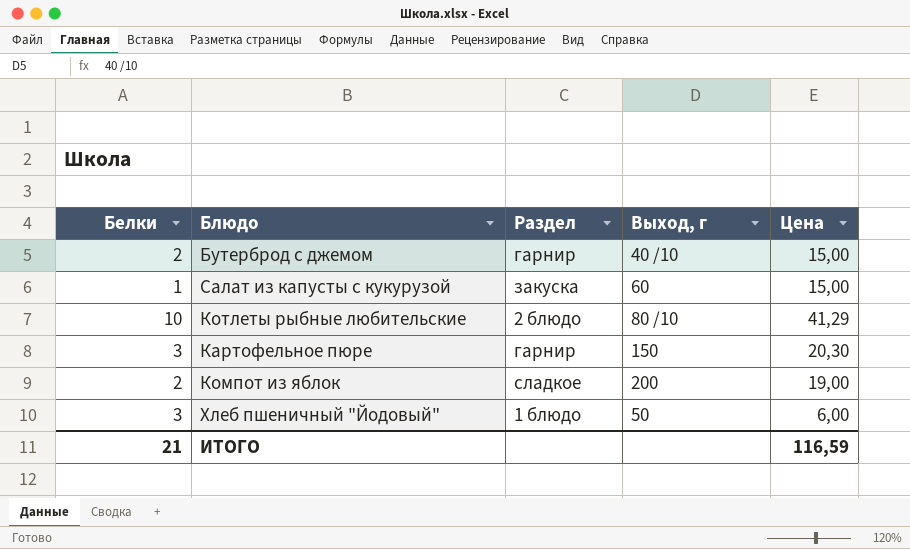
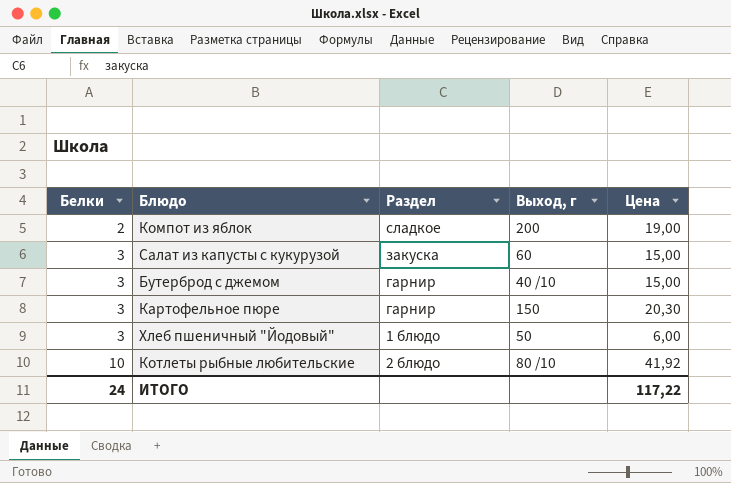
row order: none -> Белки ascending
Салат из капусты с кукурузой | Белки: 1 -> 3
Бутерброд с джемом | Белки: 2 -> 3
Котлеты рыбные любительские | Цена: 41,29 -> 41,92
ИТОГО | Белки: 21 -> 24
ИТОГО | Цена: 116,59 -> 117,22

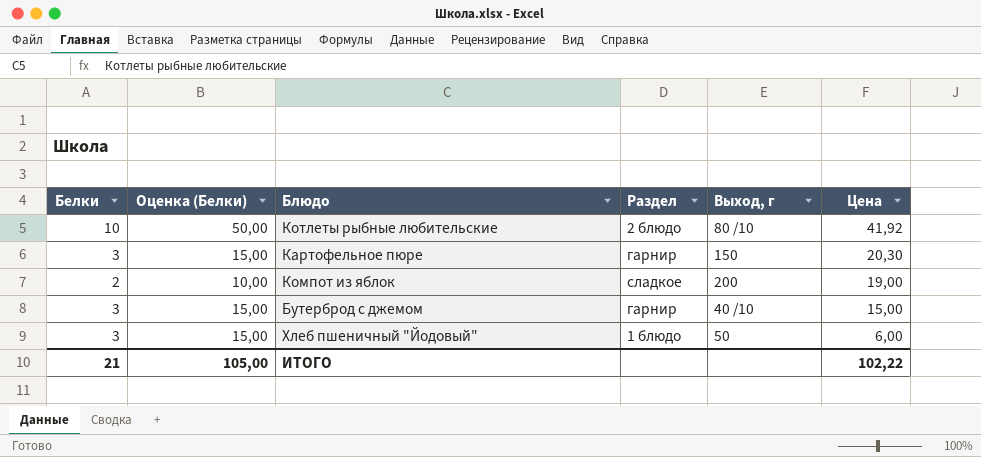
row order: Белки ascending -> Цена descending
column Оценка (Белки) | formula: none -> [Белки] * 5
row Салат из капусты с кукурузой: 3 | закуска | 60 | 15,00 -> none
ИТОГО | Белки: 24 -> 21
ИТОГО | Цена: 117,22 -> 102,22

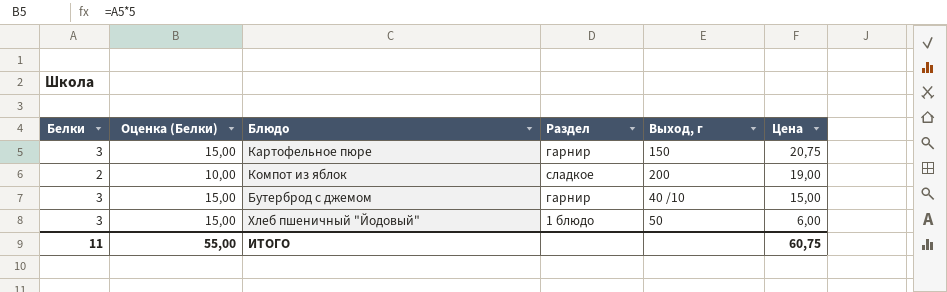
row Котлеты рыбные любительские: 10 | 50,00 | 2 блюдо | 80 /10 | 41,92 -> none
Картофельное пюре | Цена: 20,30 -> 20,75
ИТОГО | Белки: 21 -> 11
ИТОГО | Оценка (Белки): 105,00 -> 55,00
ИТОГО | Цена: 102,22 -> 60,75

